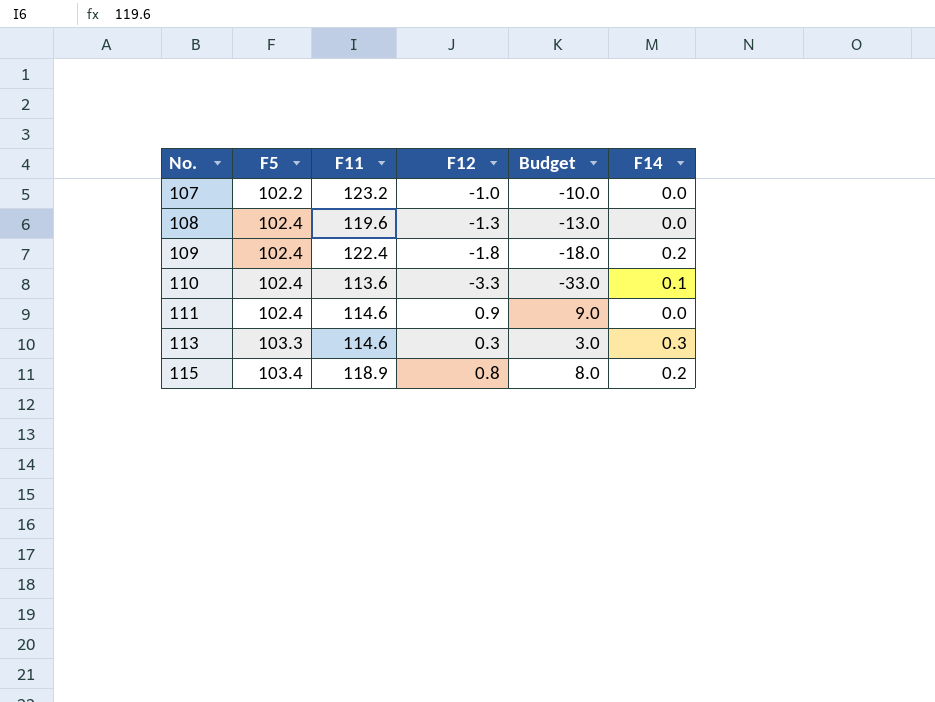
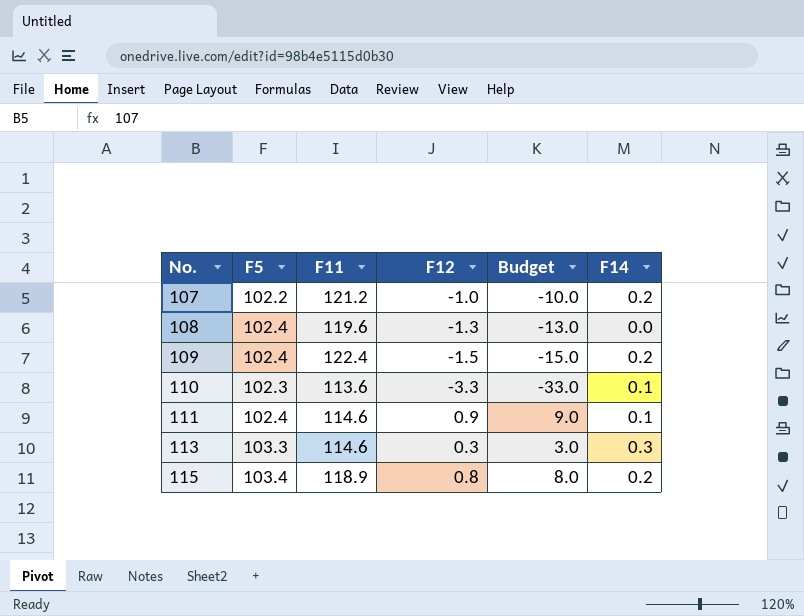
107 | F11: 123.2 -> 121.2
107 | F14: 0.0 -> 0.2
109 | F12: -1.8 -> -1.5
109 | Budget: -18.0 -> -15.0
110 | F5: 102.4 -> 102.3
111 | F14: 0.0 -> 0.1

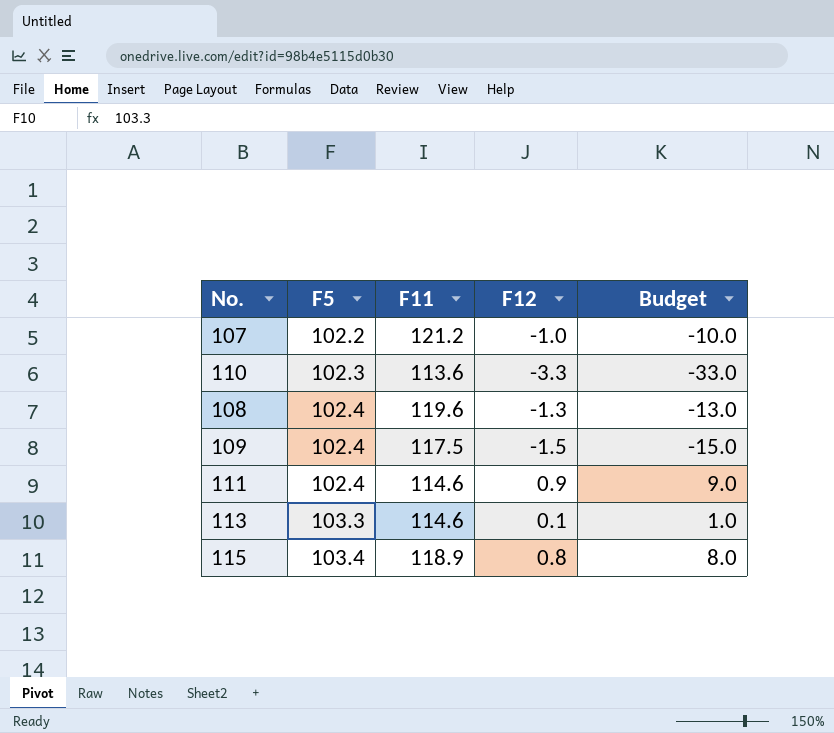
row order: No. ascending -> F5 ascending
column F14 | position: 6 -> none
109 | F11: 122.4 -> 117.5
113 | F12: 0.3 -> 0.1
113 | Budget: 3.0 -> 1.0

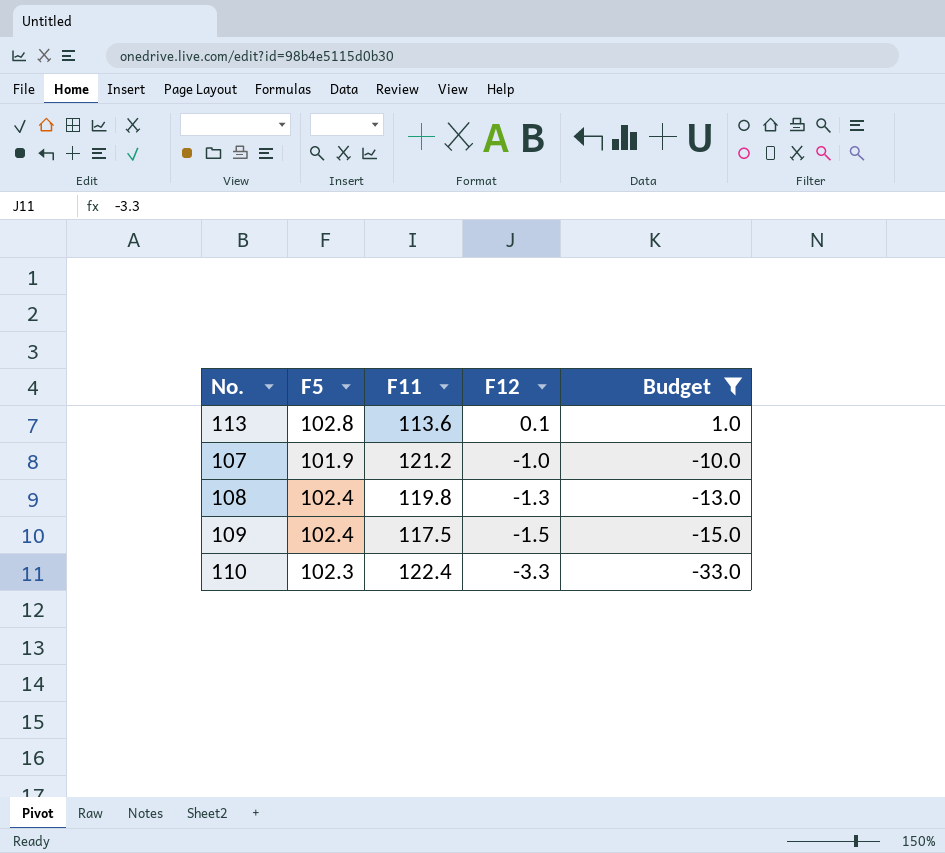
filter: none -> Budget <= 1.0
row order: F5 ascending -> F12 descending
113 | F5: 103.3 -> 102.8
113 | F11: 114.6 -> 113.6
107 | F5: 102.2 -> 101.9
108 | F11: 119.6 -> 119.8
110 | F11: 113.6 -> 122.4

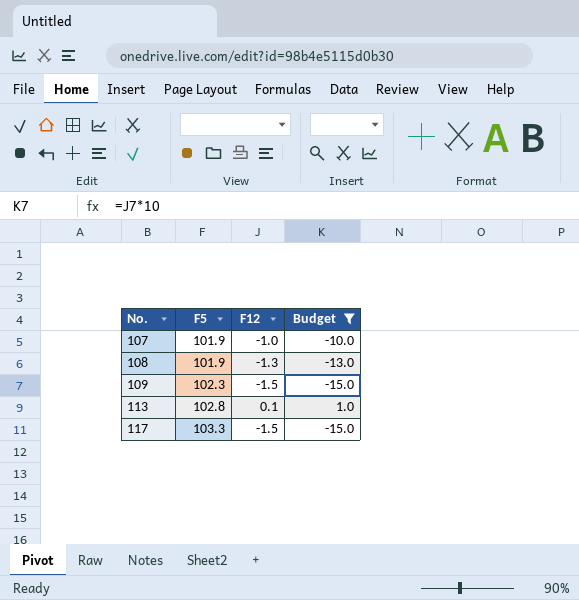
row order: F12 descending -> No. ascending
column F11 | position: 3 -> none
row 110: 102.3 | 122.4 | -3.3 | -33.0 -> none
108 | F5: 102.4 -> 101.9
109 | F5: 102.4 -> 102.3
row 117: none -> 103.3 | -1.5 | -15.0

